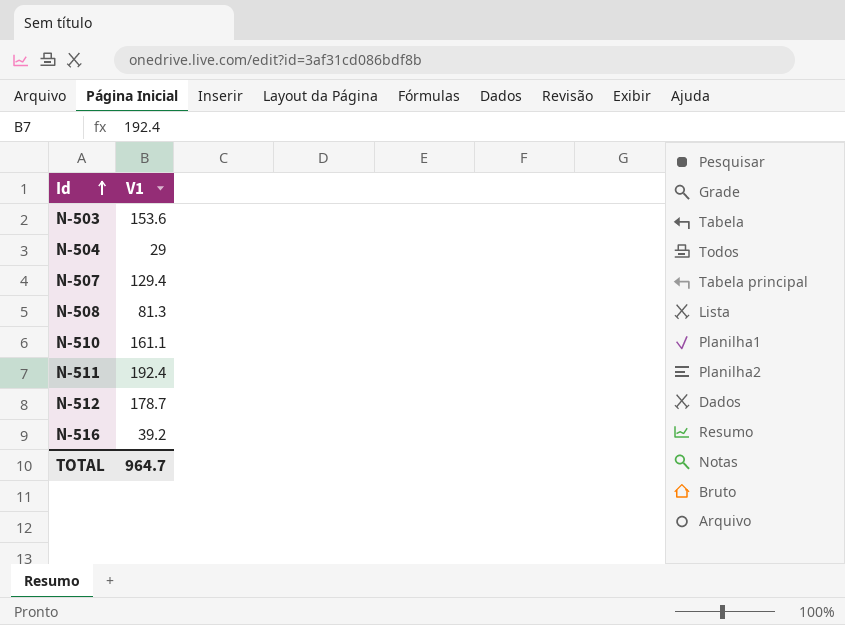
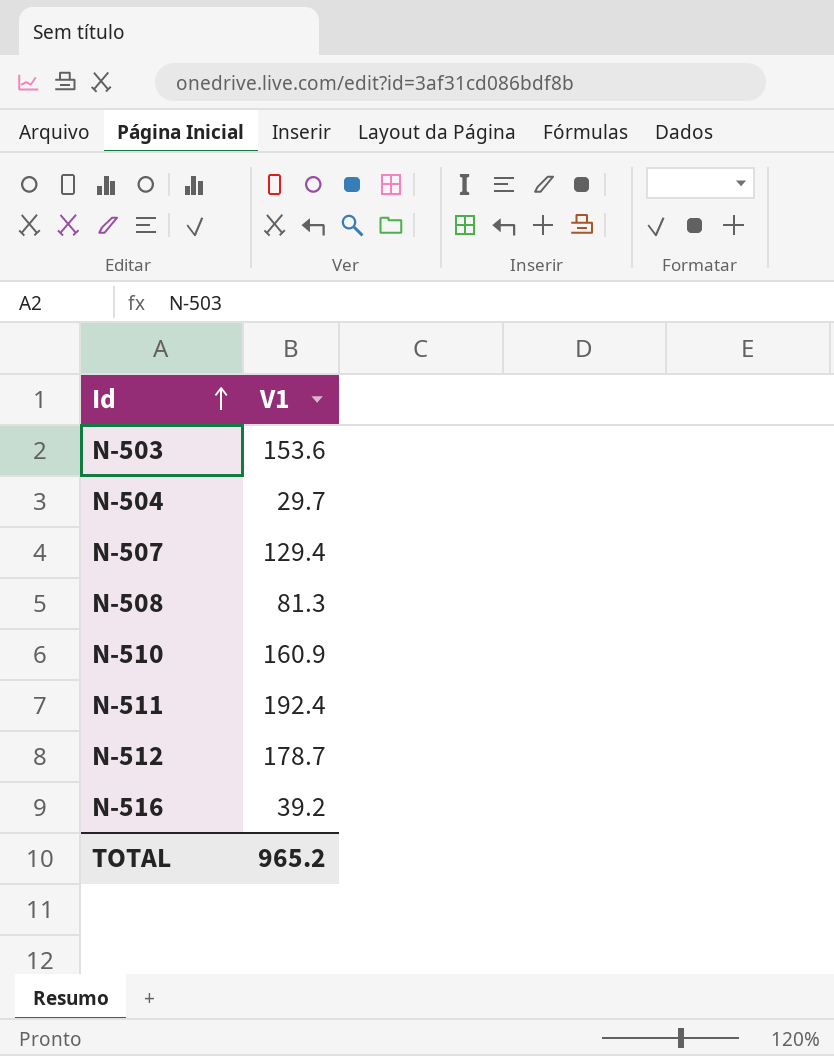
N-504 | V1: 29 -> 29.7
N-510 | V1: 161.1 -> 160.9
TOTAL | V1: 964.7 -> 965.2

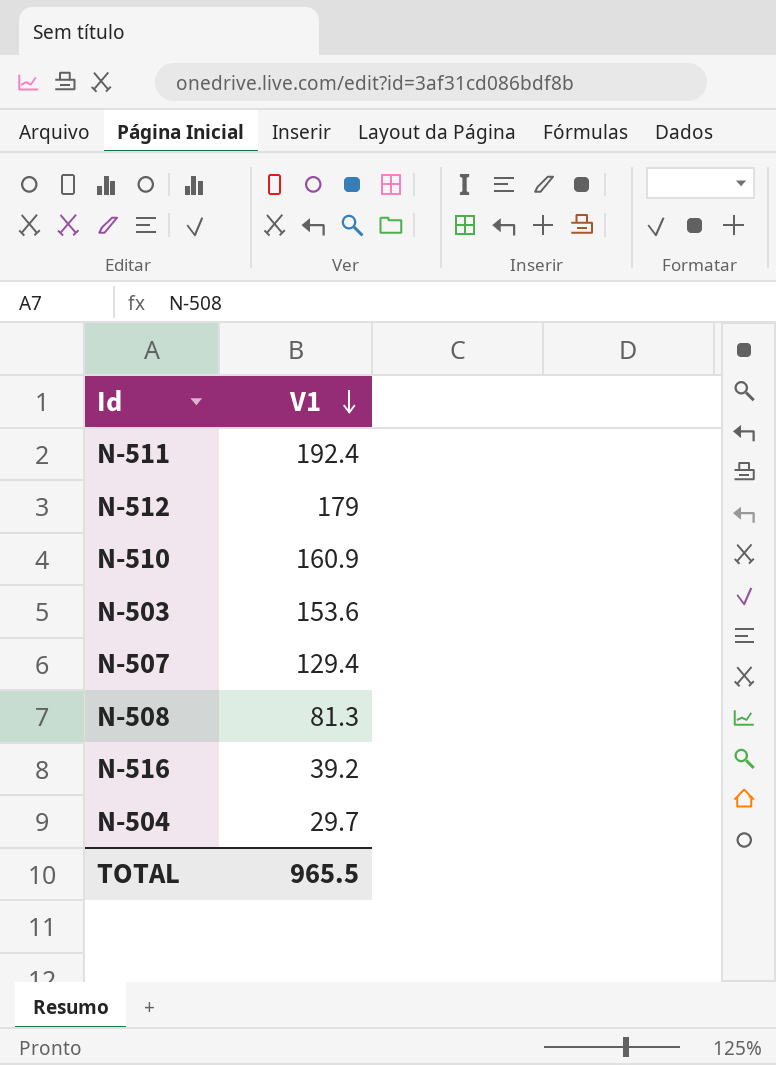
row order: Id ascending -> V1 descending
N-512 | V1: 178.7 -> 179
TOTAL | V1: 965.2 -> 965.5

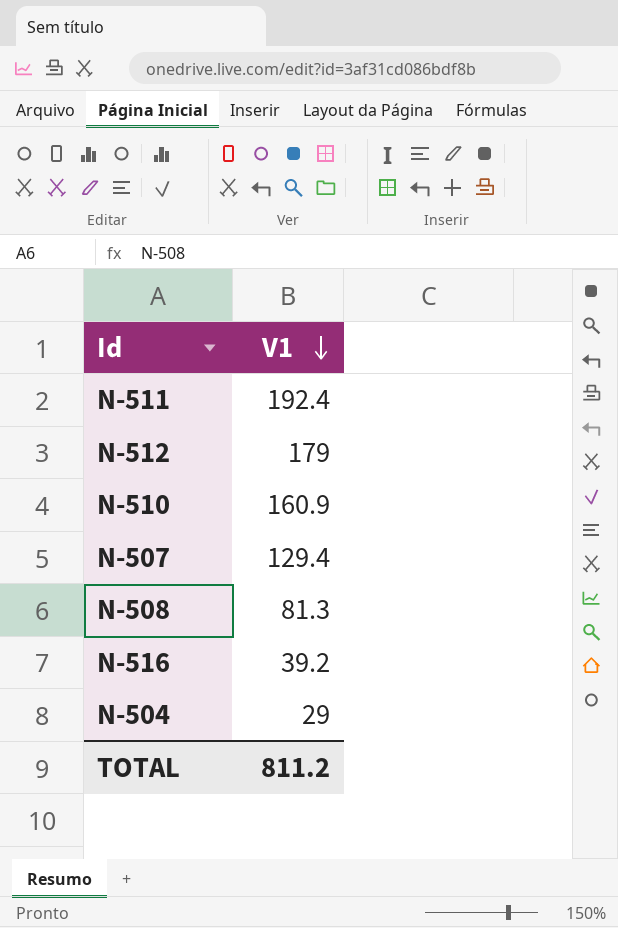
row N-503: 153.6 -> none
N-504 | V1: 29.7 -> 29
TOTAL | V1: 965.5 -> 811.2

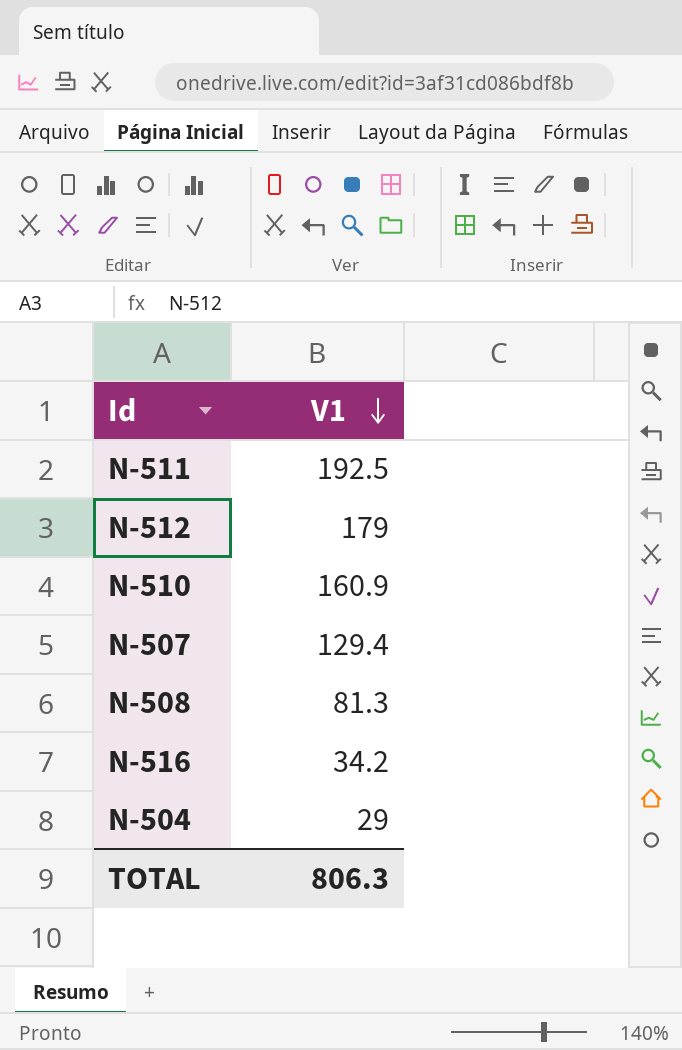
N-511 | V1: 192.4 -> 192.5
N-516 | V1: 39.2 -> 34.2
TOTAL | V1: 811.2 -> 806.3

